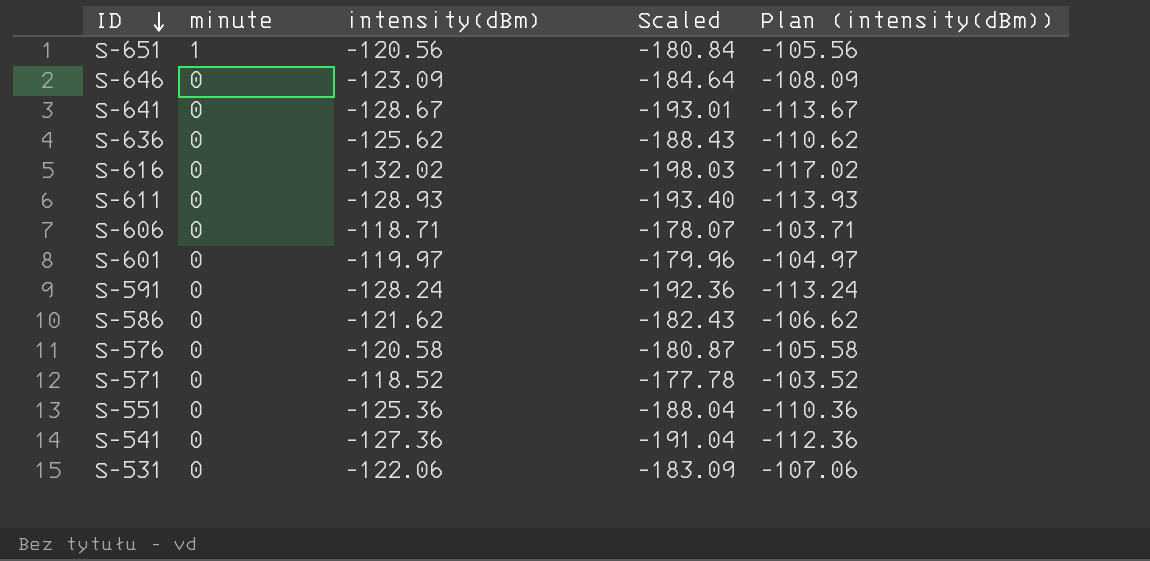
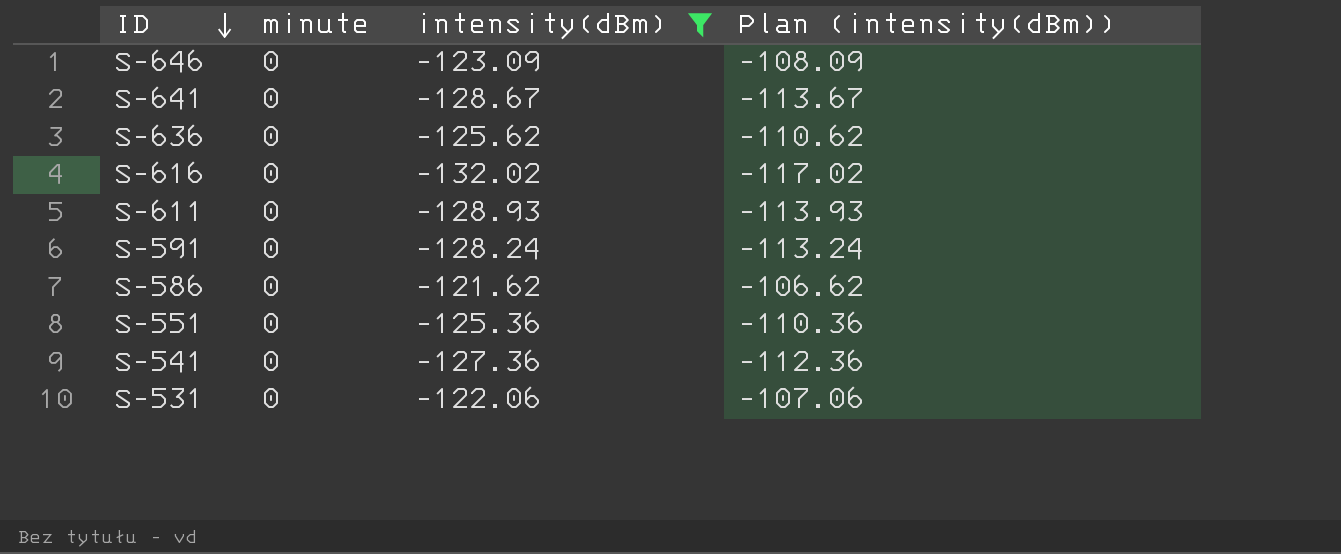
filter: none -> intensity(dBm) <= -121.62
column Scaled | formula: [intensity(dBm)] * 1.5 -> none

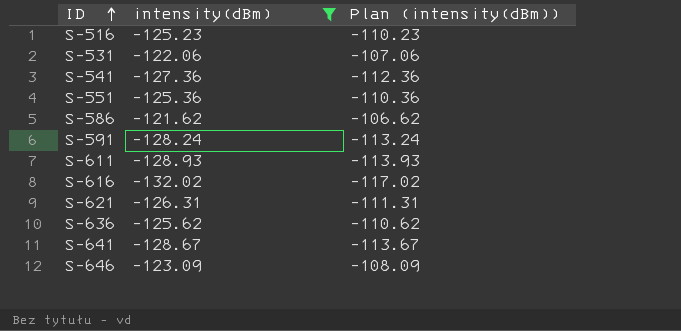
row order: ID descending -> ID ascending
column minute | position: 2 -> none
row S-516: none -> -125.23 | -110.23
row S-621: none -> -126.31 | -111.31

